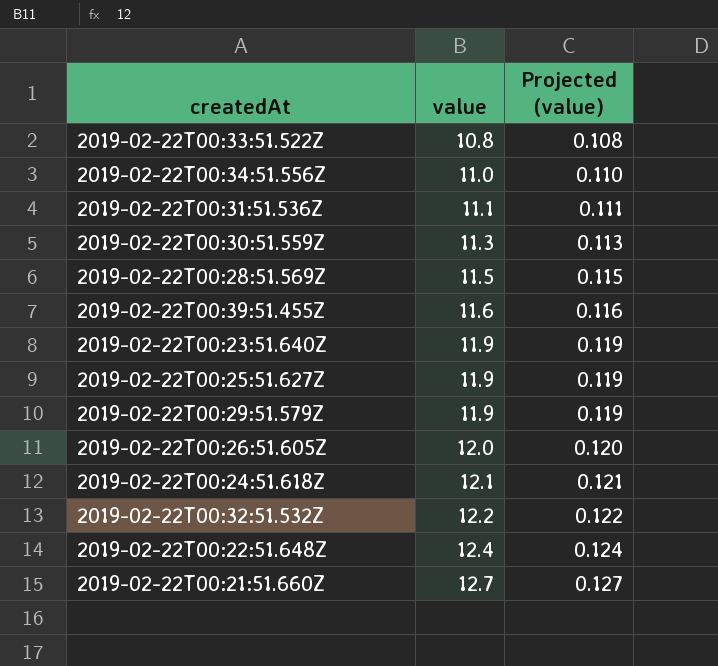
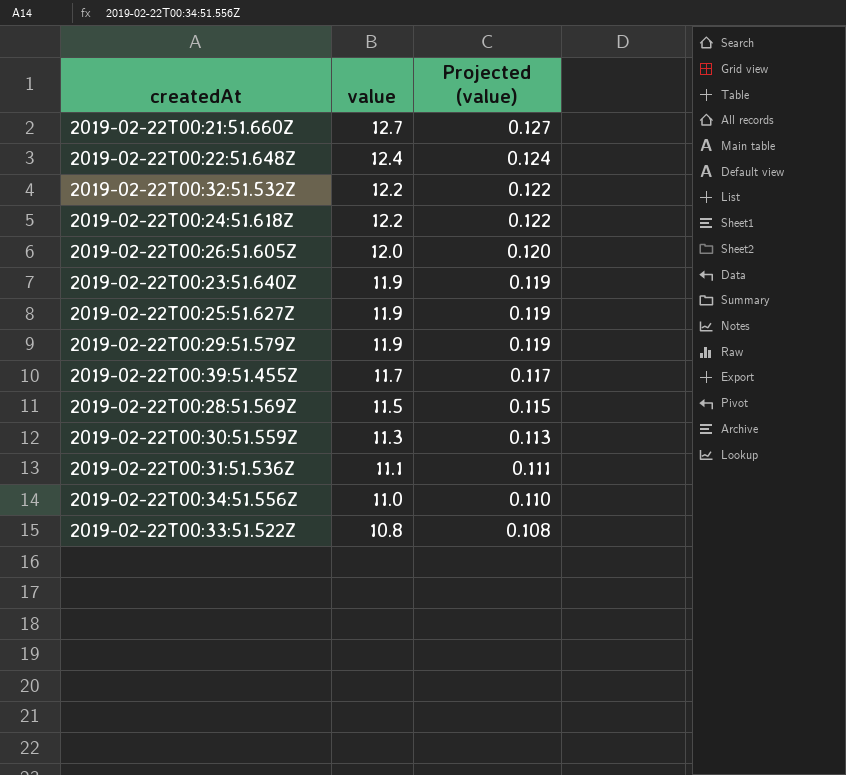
row order: value ascending -> value descending
2019-02-22T00:24:51.618Z | value: 12.1 -> 12.2
2019-02-22T00:24:51.618Z | Projected (value): 0.121 -> 0.122
2019-02-22T00:39:51.455Z | value: 11.6 -> 11.7
2019-02-22T00:39:51.455Z | Projected (value): 0.116 -> 0.117

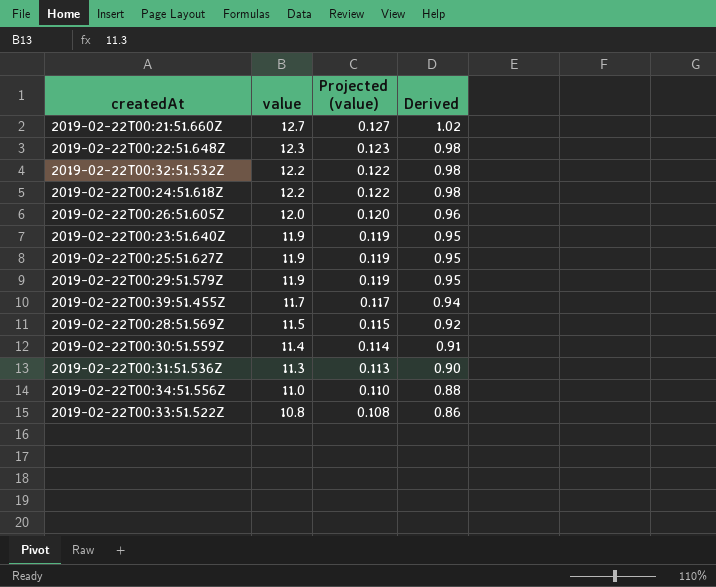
column Derived | formula: none -> [value] * 0.08
2019-02-22T00:22:51.648Z | value: 12.4 -> 12.3
2019-02-22T00:22:51.648Z | Projected (value): 0.124 -> 0.123
2019-02-22T00:30:51.559Z | value: 11.3 -> 11.4
2019-02-22T00:30:51.559Z | Projected (value): 0.113 -> 0.114
2019-02-22T00:31:51.536Z | value: 11.1 -> 11.3
2019-02-22T00:31:51.536Z | Projected (value): 0.111 -> 0.113

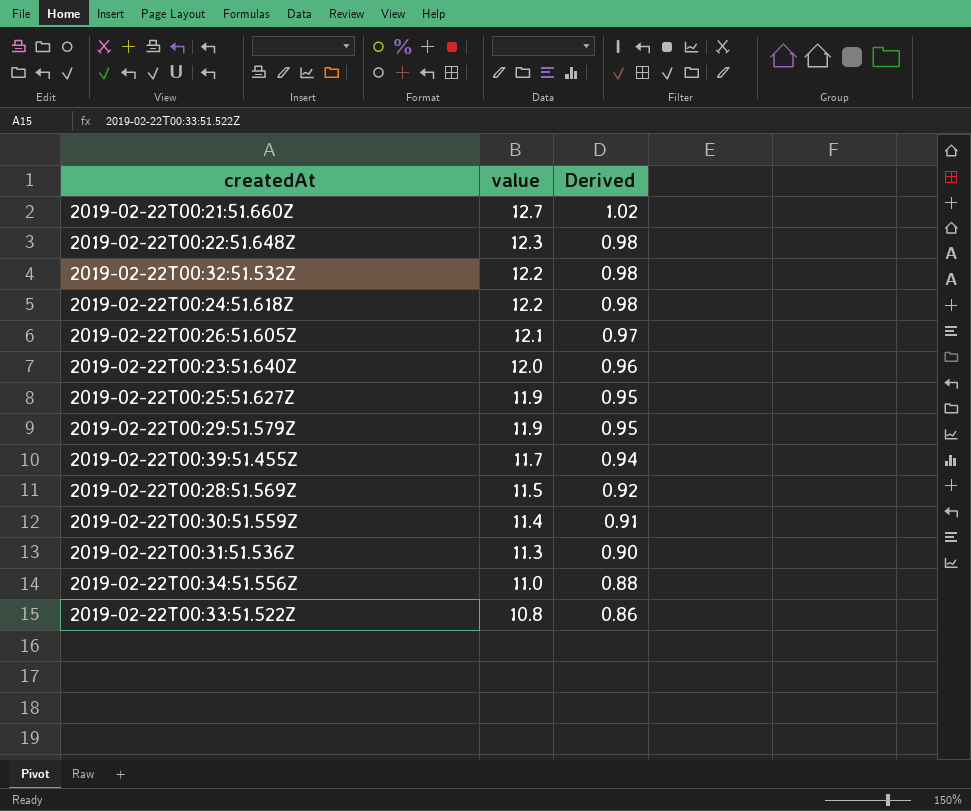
column Projected (value) | formula: [value] * 0.01 -> none
2019-02-22T00:26:51.605Z | value: 12.0 -> 12.1
2019-02-22T00:26:51.605Z | Derived: 0.96 -> 0.97
2019-02-22T00:23:51.640Z | value: 11.9 -> 12.0
2019-02-22T00:23:51.640Z | Derived: 0.95 -> 0.96

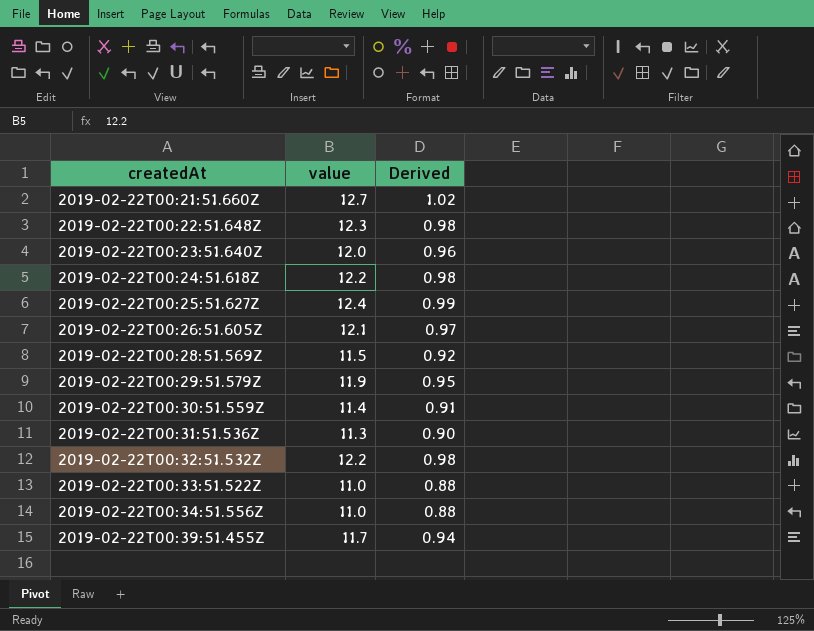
row order: value descending -> createdAt ascending
2019-02-22T00:25:51.627Z | value: 11.9 -> 12.4
2019-02-22T00:25:51.627Z | Derived: 0.95 -> 0.99
2019-02-22T00:33:51.522Z | value: 10.8 -> 11.0
2019-02-22T00:33:51.522Z | Derived: 0.86 -> 0.88

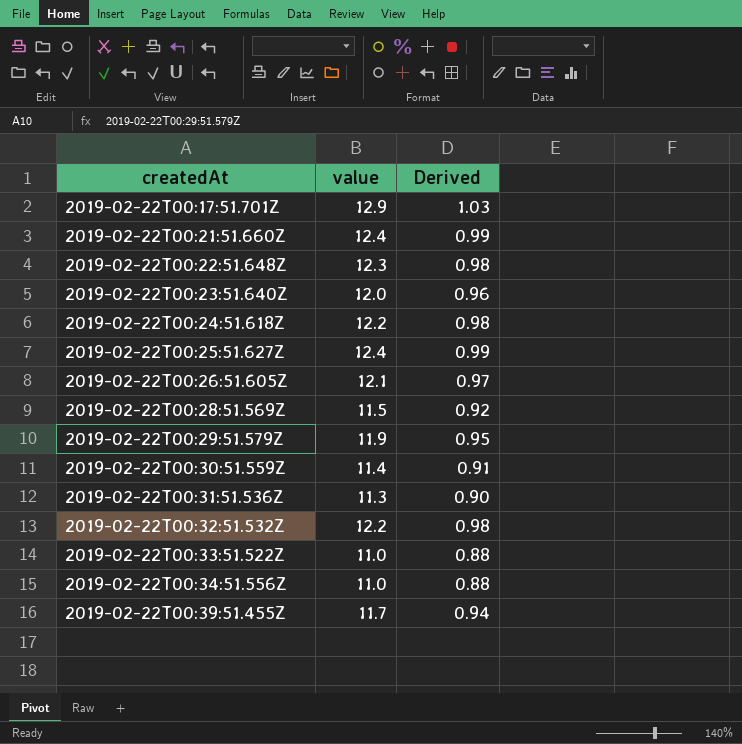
row 2019-02-22T00:17:51.701Z: none -> 12.9 | 1.03
2019-02-22T00:21:51.660Z | value: 12.7 -> 12.4
2019-02-22T00:21:51.660Z | Derived: 1.02 -> 0.99

